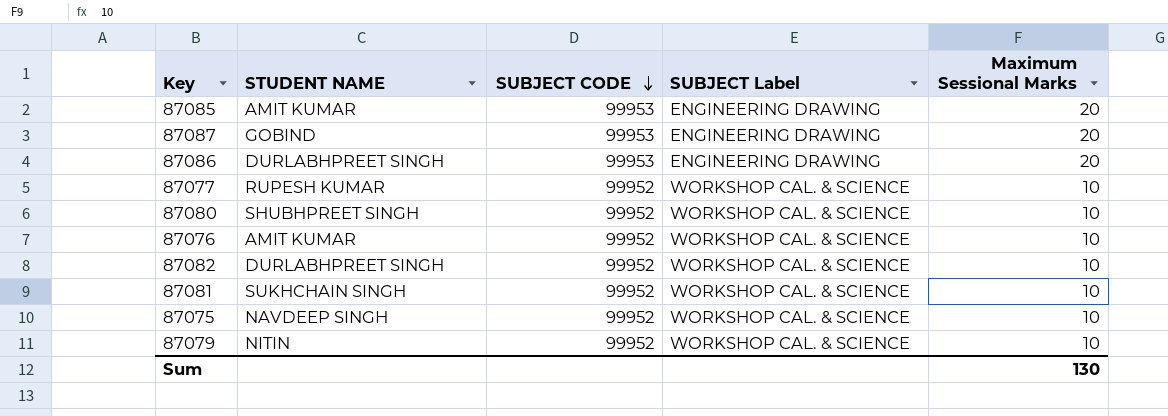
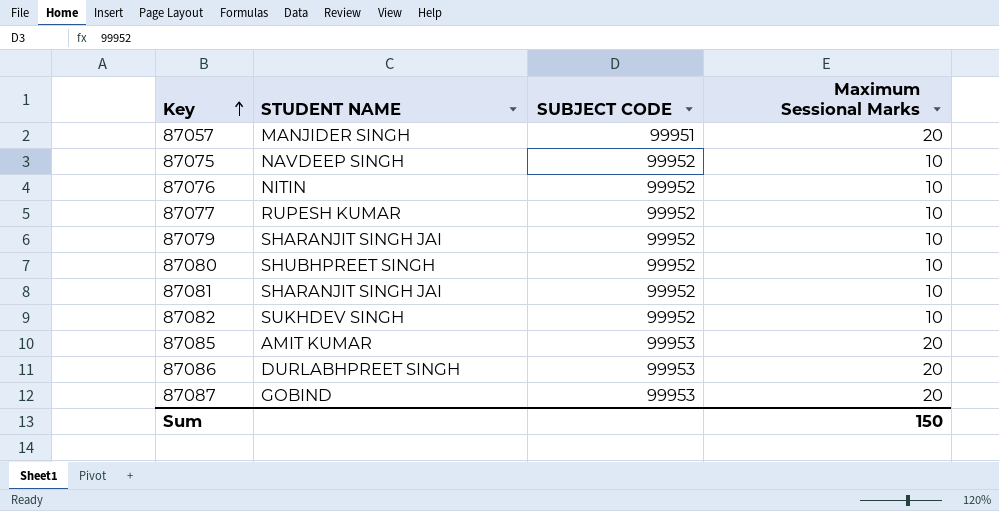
row order: SUBJECT CODE descending -> Key ascending
column SUBJECT Label | position: 4 -> none
row 87057: none -> MANJIDER SINGH | 99951 | 20
87076 | STUDENT NAME: AMIT KUMAR -> NITIN
87079 | STUDENT NAME: NITIN -> SHARANJIT SINGH JAI
87081 | STUDENT NAME: SUKHCHAIN SINGH -> SHARANJIT SINGH JAI
87082 | STUDENT NAME: DURLABHPREET SINGH -> SUKHDEV SINGH
Sum | Maximum Sessional Marks: 130 -> 150

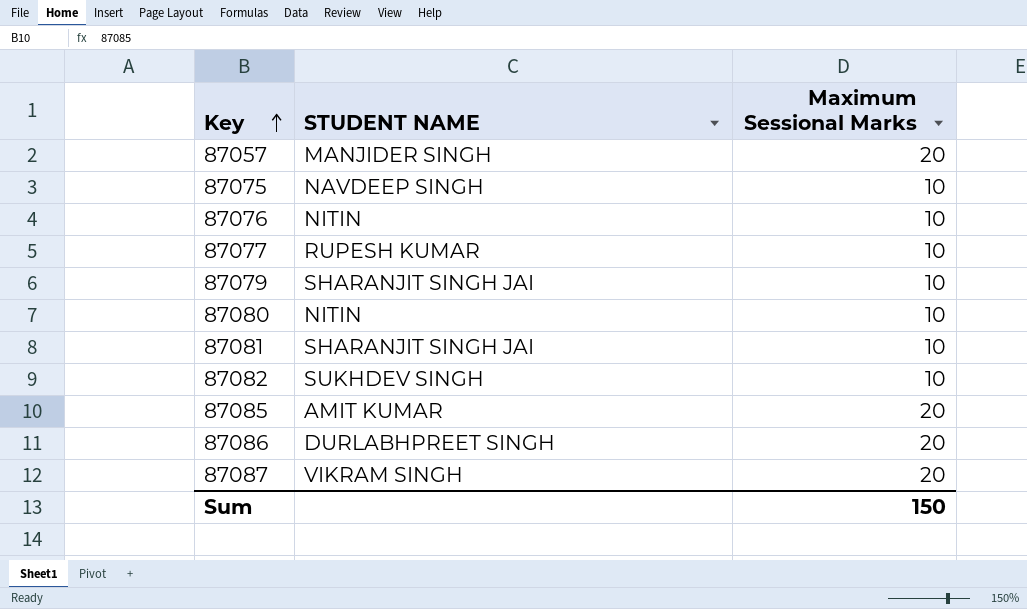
column SUBJECT CODE | position: 3 -> none
87080 | STUDENT NAME: SHUBHPREET SINGH -> NITIN
87087 | STUDENT NAME: GOBIND -> VIKRAM SINGH

